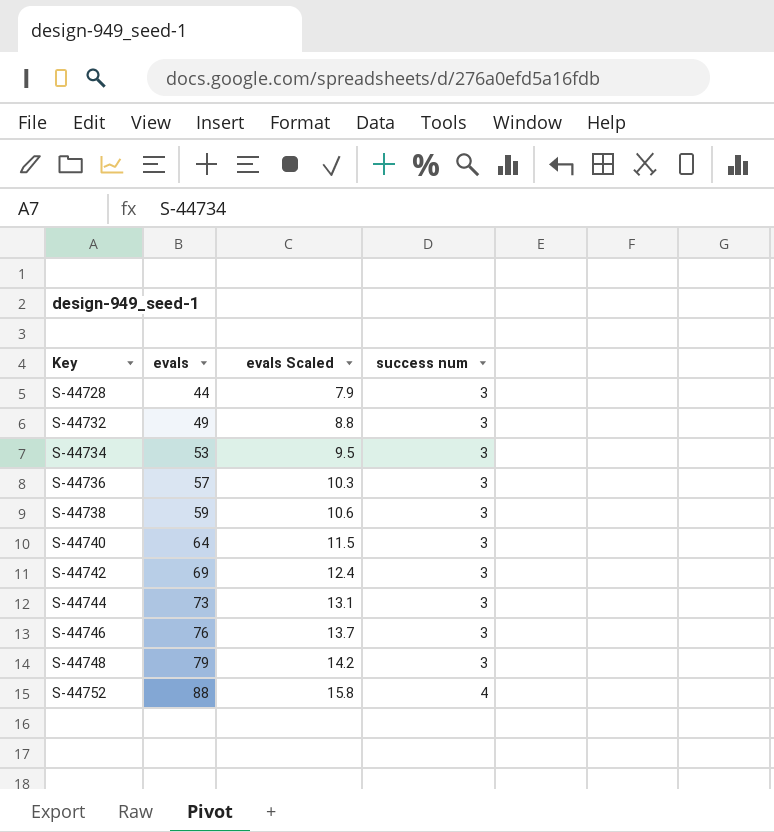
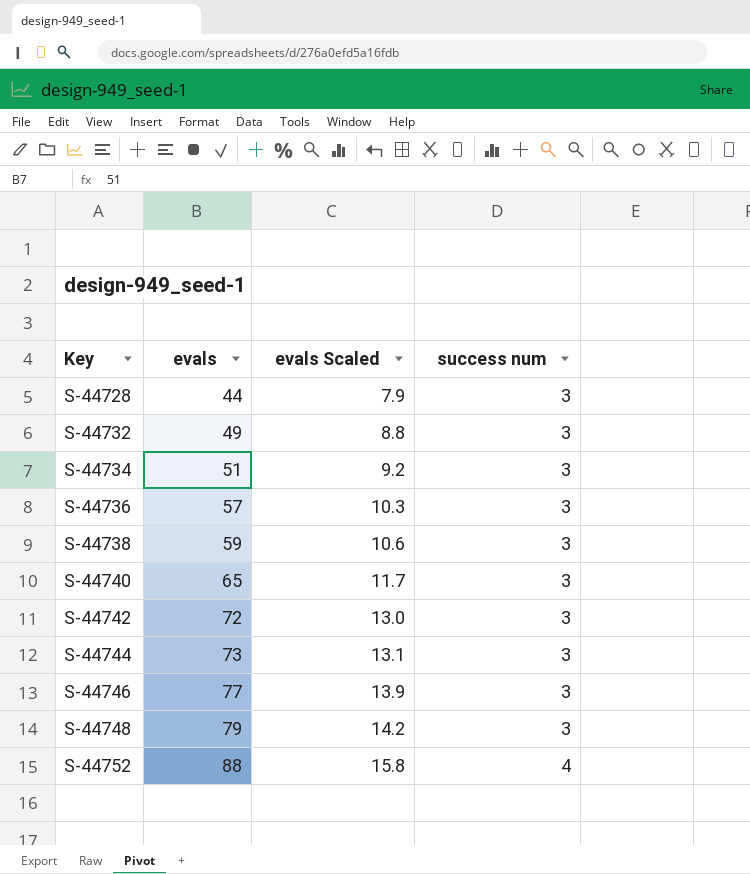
S-44734 | evals: 53 -> 51
S-44734 | evals Scaled: 9.5 -> 9.2
S-44740 | evals: 64 -> 65
S-44740 | evals Scaled: 11.5 -> 11.7
S-44742 | evals: 69 -> 72
S-44742 | evals Scaled: 12.4 -> 13.0
S-44746 | evals: 76 -> 77
S-44746 | evals Scaled: 13.7 -> 13.9

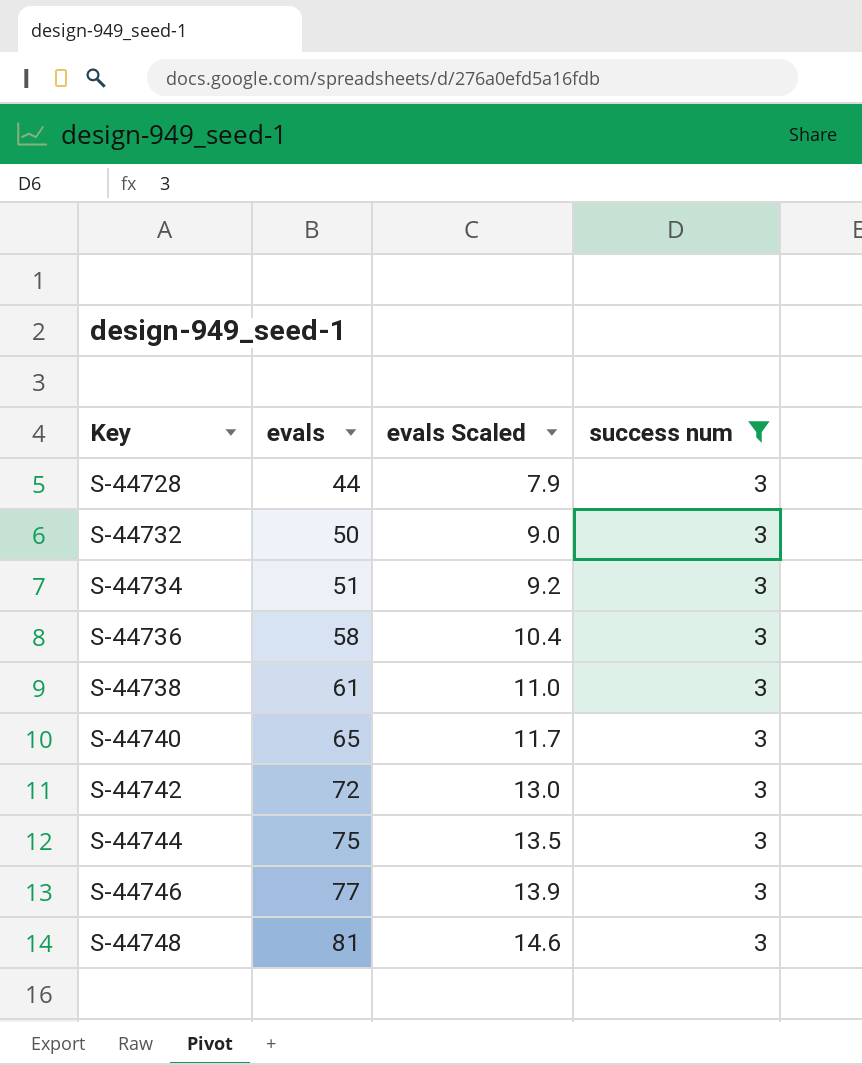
filter: none -> success num = 3
S-44732 | evals: 49 -> 50
S-44732 | evals Scaled: 8.8 -> 9.0
S-44736 | evals: 57 -> 58
S-44736 | evals Scaled: 10.3 -> 10.4
S-44738 | evals: 59 -> 61
S-44738 | evals Scaled: 10.6 -> 11.0
S-44744 | evals: 73 -> 75
S-44744 | evals Scaled: 13.1 -> 13.5
S-44748 | evals: 79 -> 81
S-44748 | evals Scaled: 14.2 -> 14.6

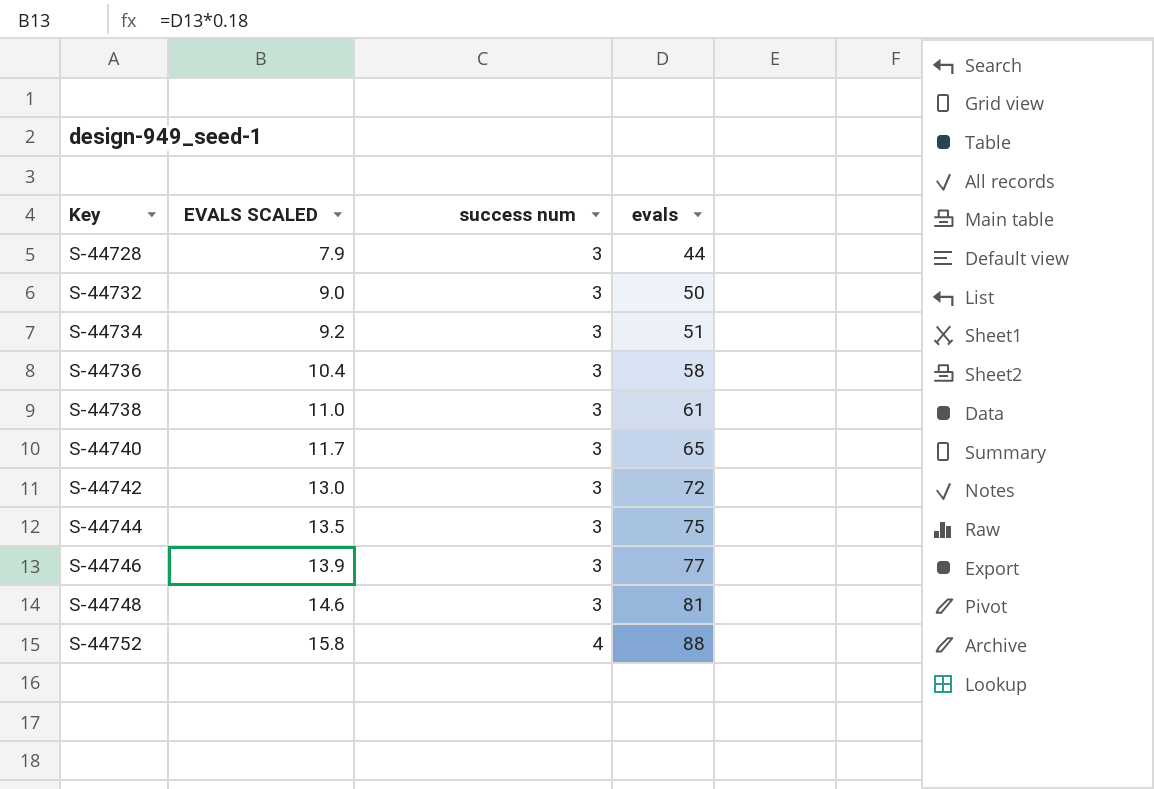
filter: success num = 3 -> none
column name: evals Scaled -> EVALS SCALED
column evals | position: 2 -> 4

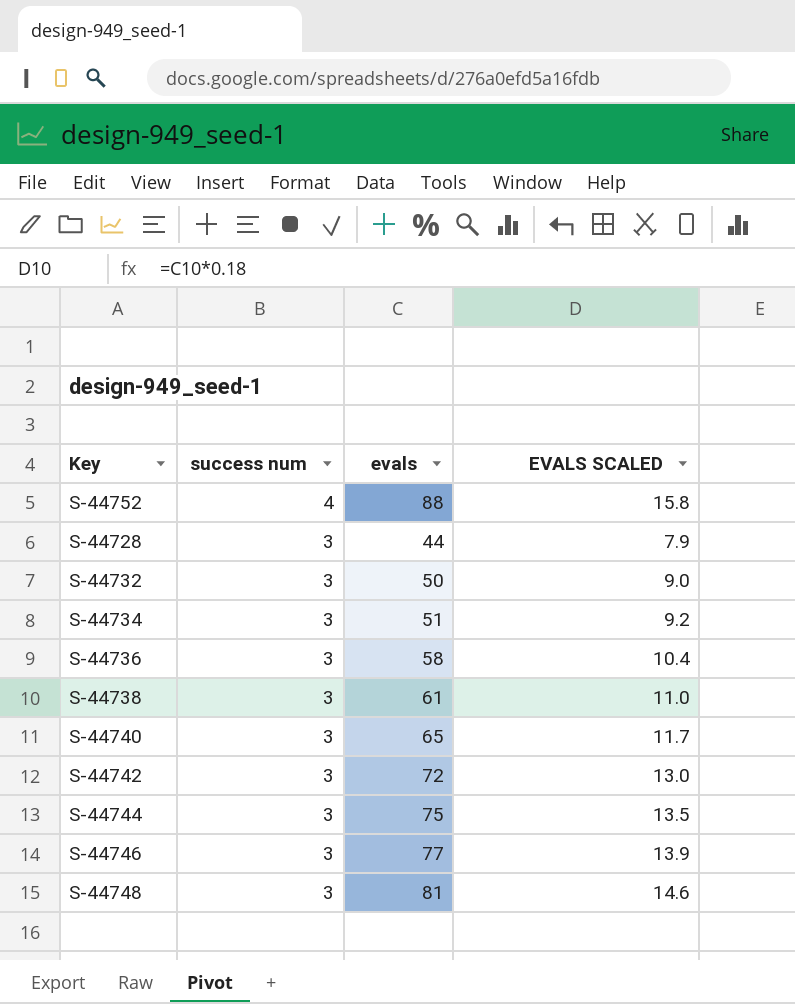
row order: Key ascending -> success num descending
column EVALS SCALED | position: 2 -> 4

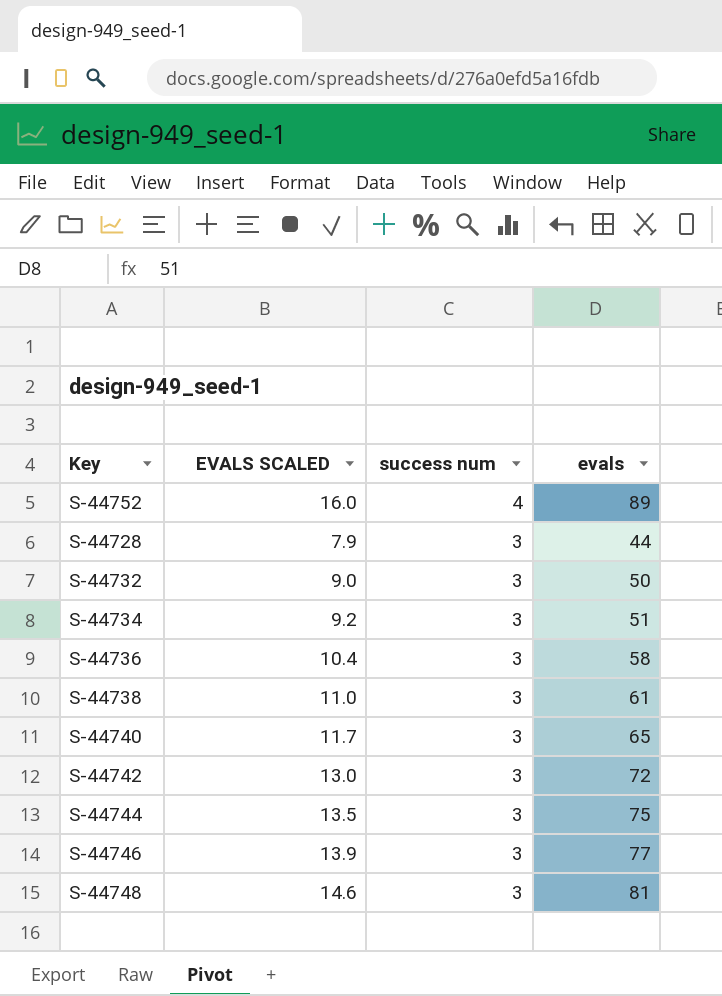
column EVALS SCALED | position: 4 -> 2
S-44752 | EVALS SCALED: 15.8 -> 16.0
S-44752 | evals: 88 -> 89

